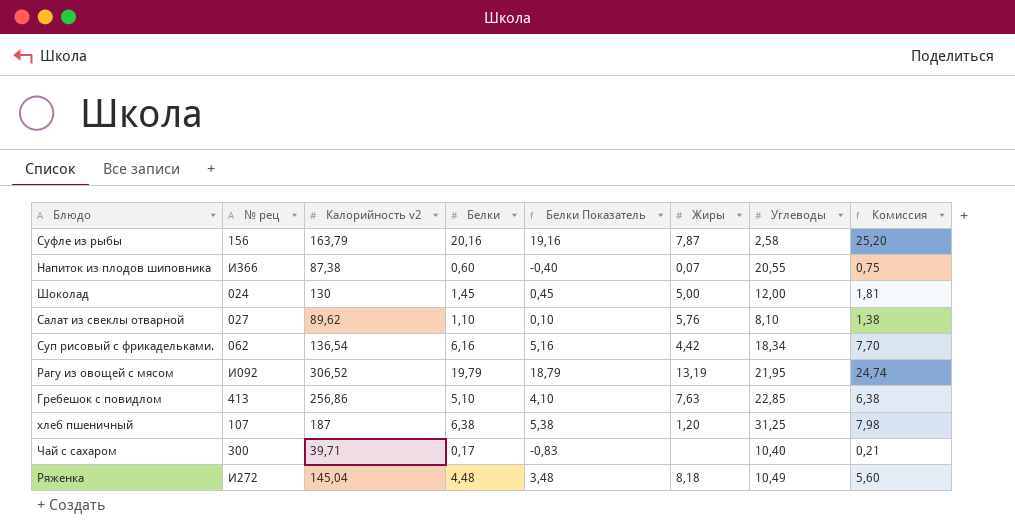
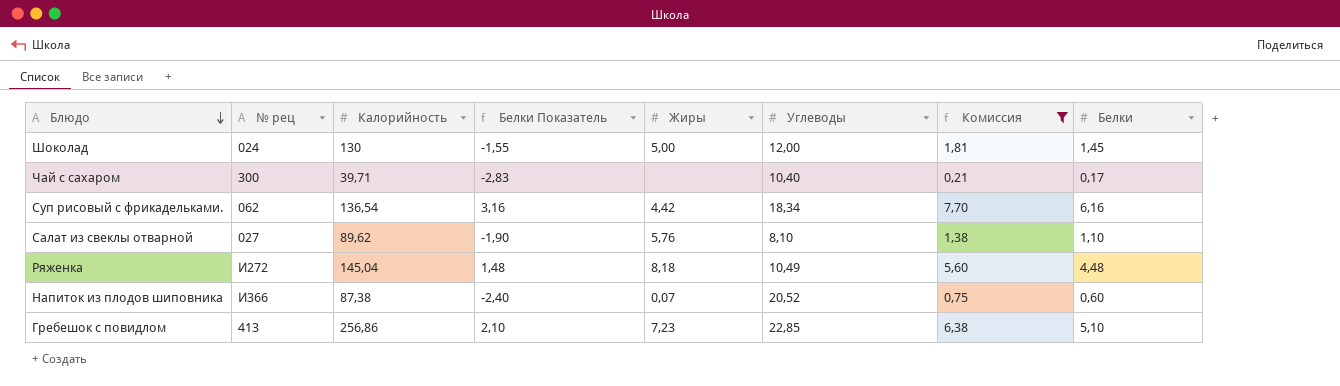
filter: none -> Комиссия <= 7,70
row order: none -> Блюдо descending
column name: Калорийность v2 -> Калорийность
column Белки Показатель | formula: [Белки] - 1 -> [Белки] - 3
column Белки | position: 4 -> 8
Напиток из плодов шиповника | Углеводы: 20,55 -> 20,52
Гребешок с повидлом | Жиры: 7,63 -> 7,23

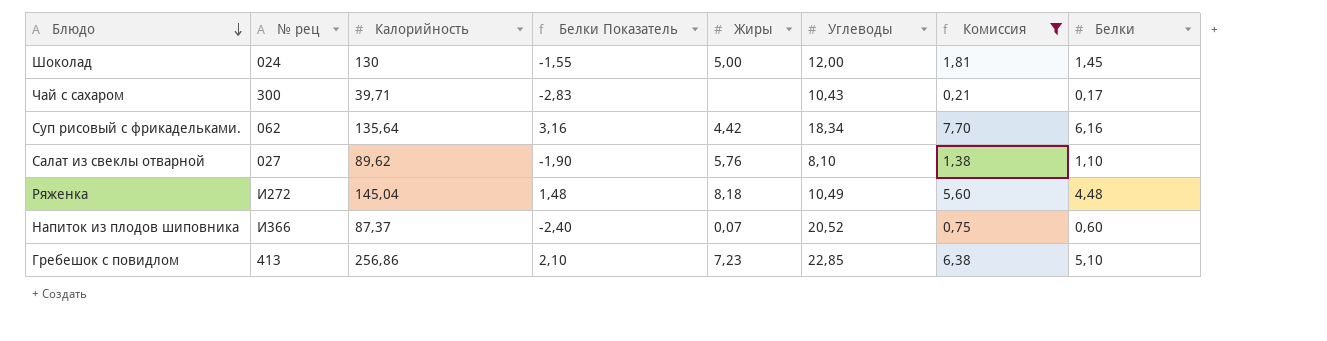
Чай с сахаром | Углеводы: 10,40 -> 10,43
Суп рисовый с фрикадельками. | Калорийность: 136,54 -> 135,64
Напиток из плодов шиповника | Калорийность: 87,38 -> 87,37

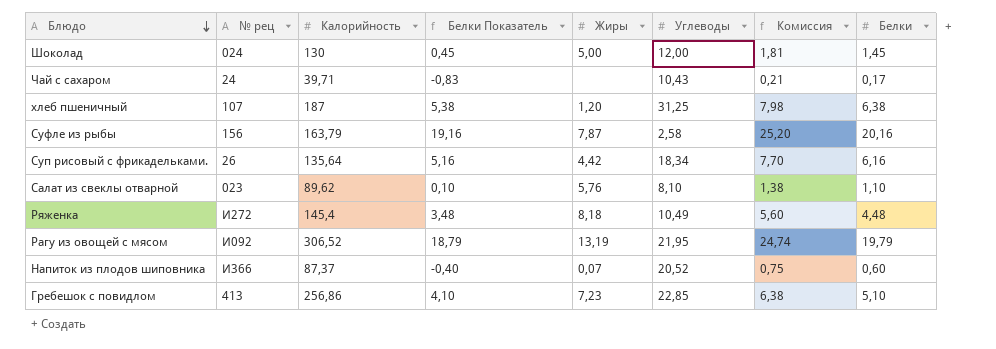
filter: Комиссия <= 7,70 -> none
column Белки Показатель | formula: [Белки] - 3 -> [Белки] - 1
Чай с сахаром | № рец: 300 -> 24
Суп рисовый с фрикадельками. | № рец: 062 -> 26
Салат из свеклы отварной | № рец: 027 -> 023
Ряженка | Калорийность: 145,04 -> 145,4

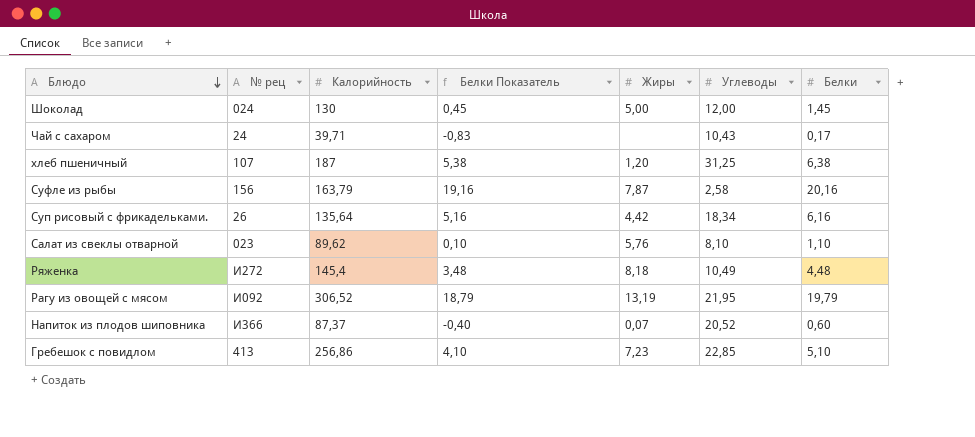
column Комиссия | formula: [Белки] * 1,25 -> none

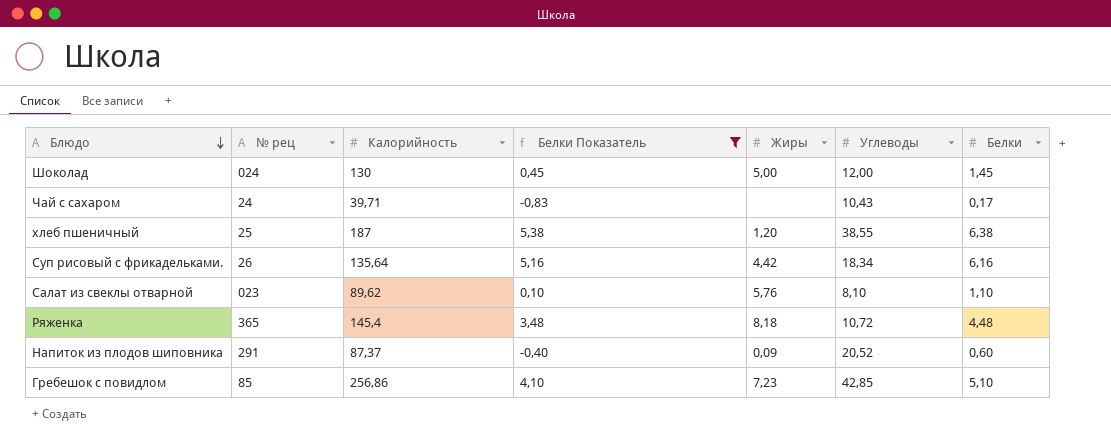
filter: none -> Белки Показатель <= 5,38
хлеб пшеничный | № рец: 107 -> 25
хлеб пшеничный | Углеводы: 31,25 -> 38,55
Ряженка | № рец: И272 -> 365
Ряженка | Углеводы: 10,49 -> 10,72
Напиток из плодов шиповника | № рец: И366 -> 291
Напиток из плодов шиповника | Жиры: 0,07 -> 0,09
Гребешок с повидлом | № рец: 413 -> 85
Гребешок с повидлом | Углеводы: 22,85 -> 42,85

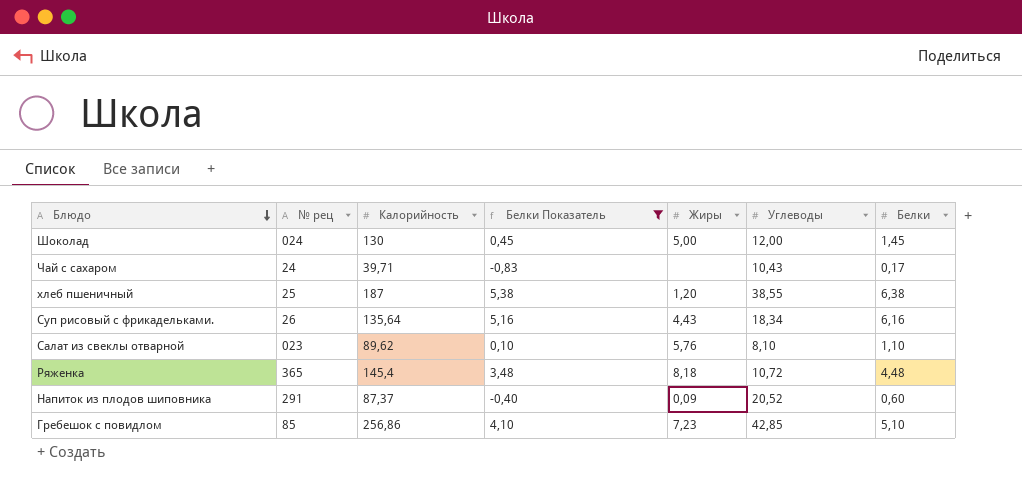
Суп рисовый с фрикадельками. | Жиры: 4,42 -> 4,43

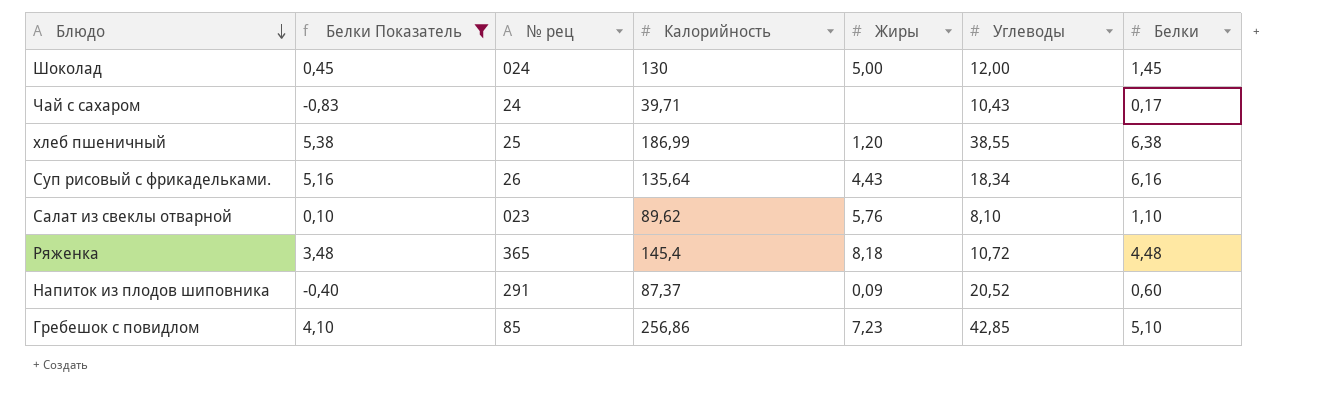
column Белки Показатель | position: 4 -> 2
хлеб пшеничный | Калорийность: 187 -> 186,99

